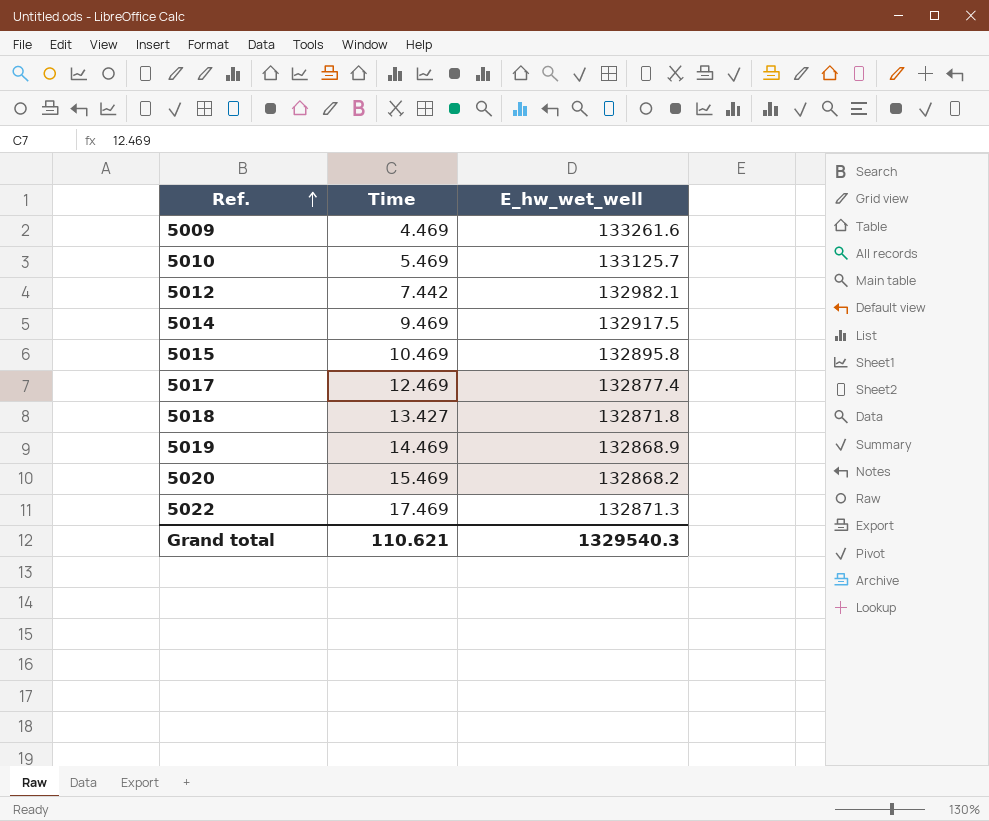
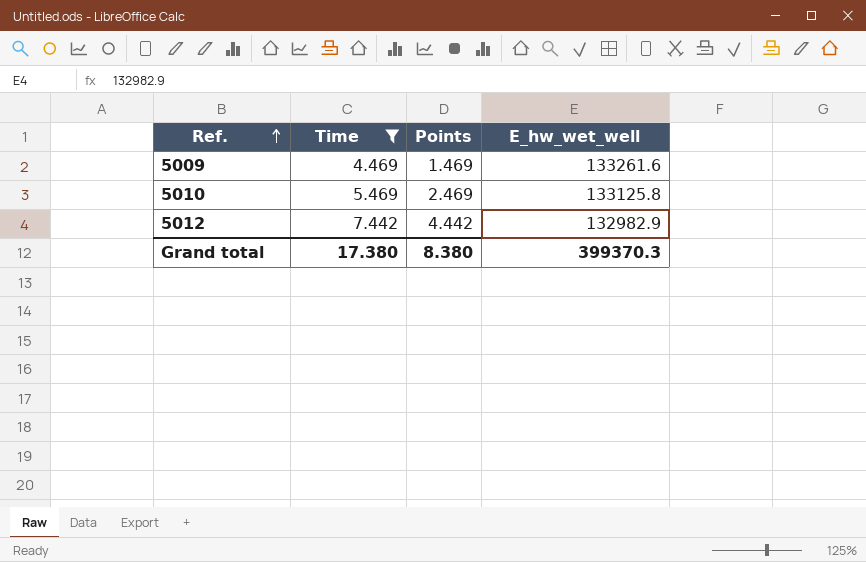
filter: none -> Time <= 7.442
column Points | formula: none -> [Time] - 3
5010 | E_hw_wet_well: 133125.7 -> 133125.8
5012 | E_hw_wet_well: 132982.1 -> 132982.9
Grand total | Time: 110.621 -> 17.380
Grand total | E_hw_wet_well: 1329540.3 -> 399370.3

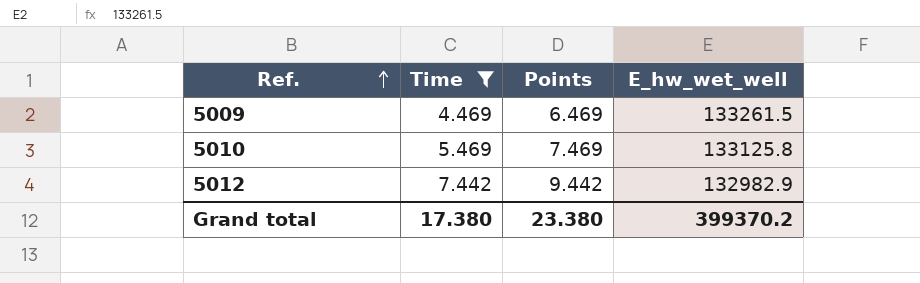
column Points | formula: [Time] - 3 -> [Time] + 2
5009 | E_hw_wet_well: 133261.6 -> 133261.5
Grand total | Points: 8.380 -> 23.380
Grand total | E_hw_wet_well: 399370.3 -> 399370.2

